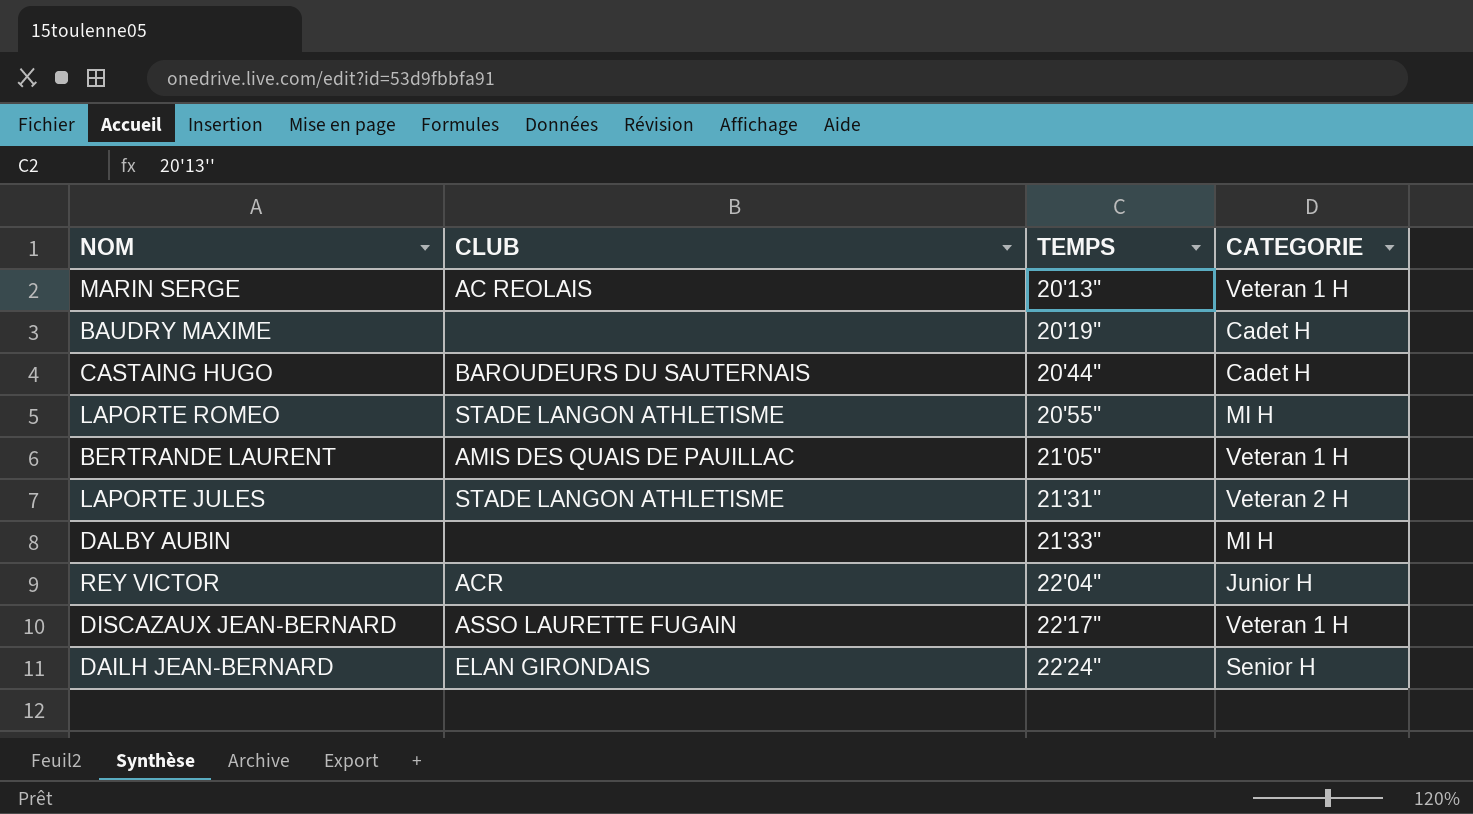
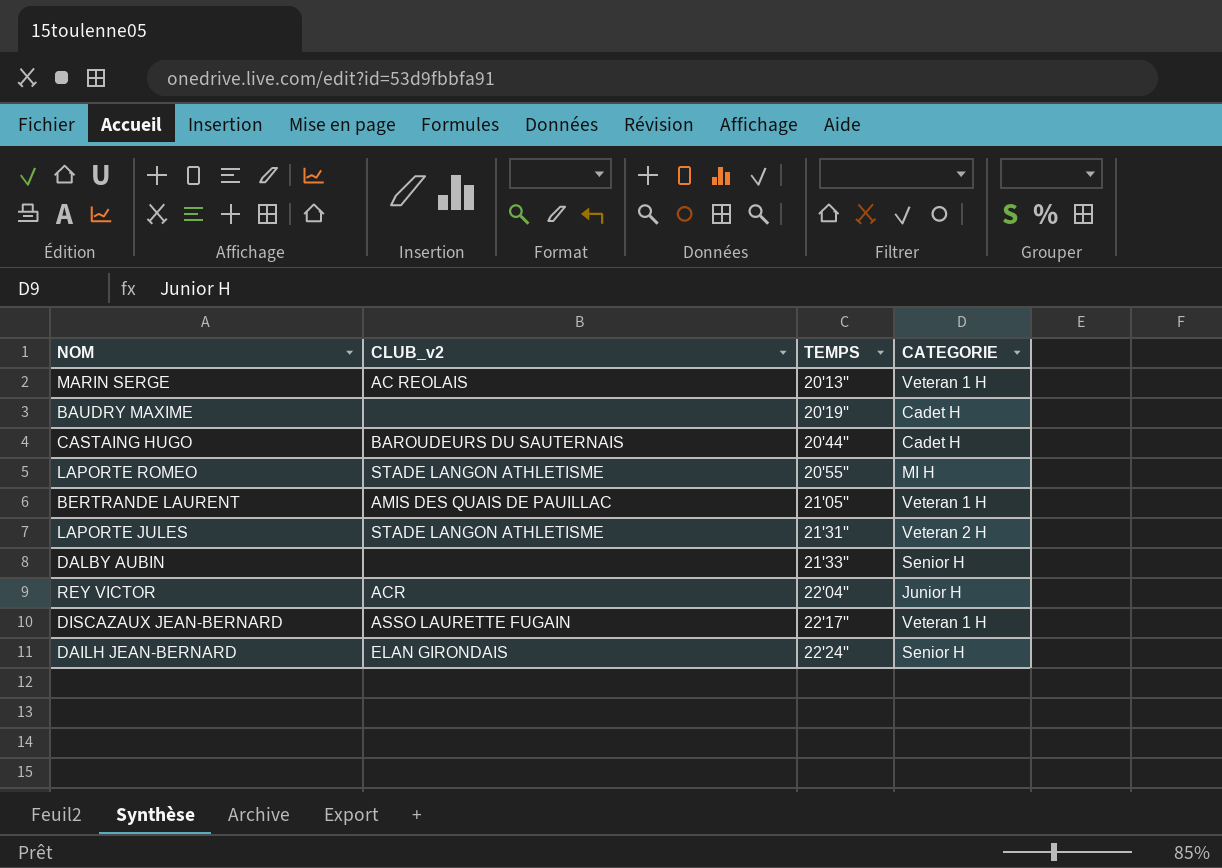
column name: CLUB -> CLUB_v2
DALBY AUBIN | CATEGORIE: MI H -> Senior H

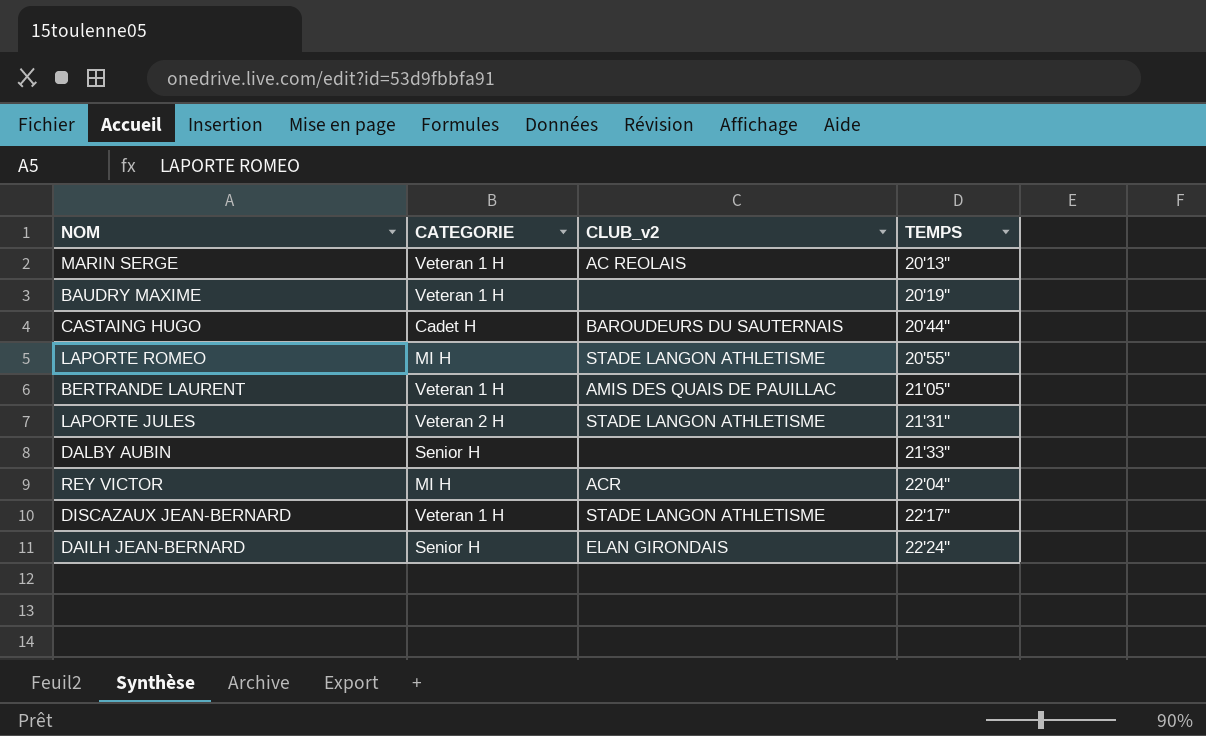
column CATEGORIE | position: 4 -> 2
BAUDRY MAXIME | CATEGORIE: Cadet H -> Veteran 1 H
REY VICTOR | CATEGORIE: Junior H -> MI H
DISCAZAUX JEAN-BERNARD | CLUB_v2: ASSO LAURETTE FUGAIN -> STADE LANGON ATHLETISME

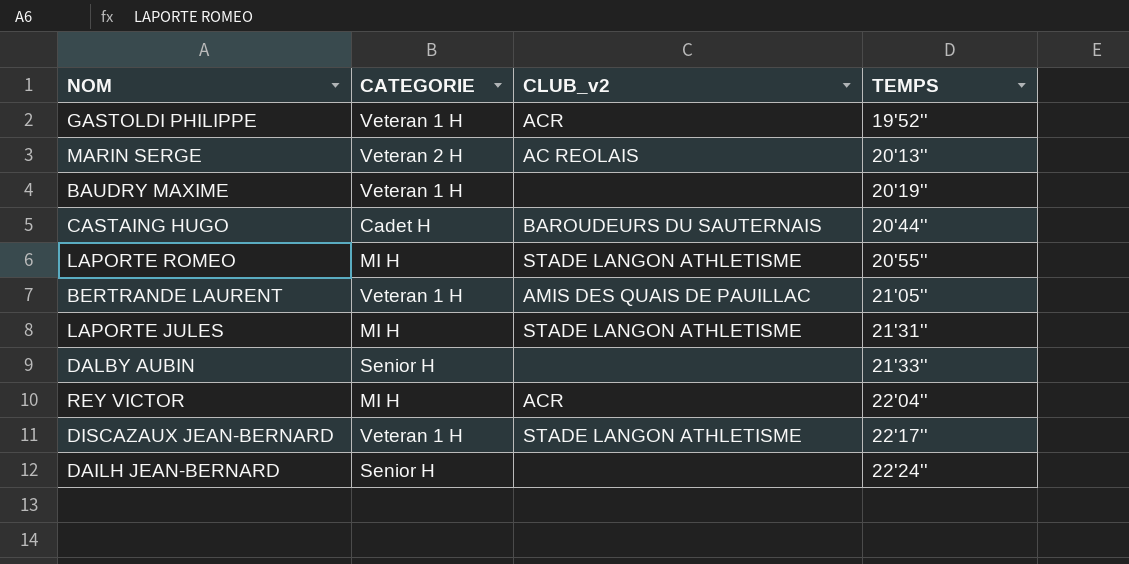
row GASTOLDI PHILIPPE: none -> Veteran 1 H | ACR | 19'52''
MARIN SERGE | CATEGORIE: Veteran 1 H -> Veteran 2 H
LAPORTE JULES | CATEGORIE: Veteran 2 H -> MI H
DAILH JEAN-BERNARD | CLUB_v2: ELAN GIRONDAIS -> none

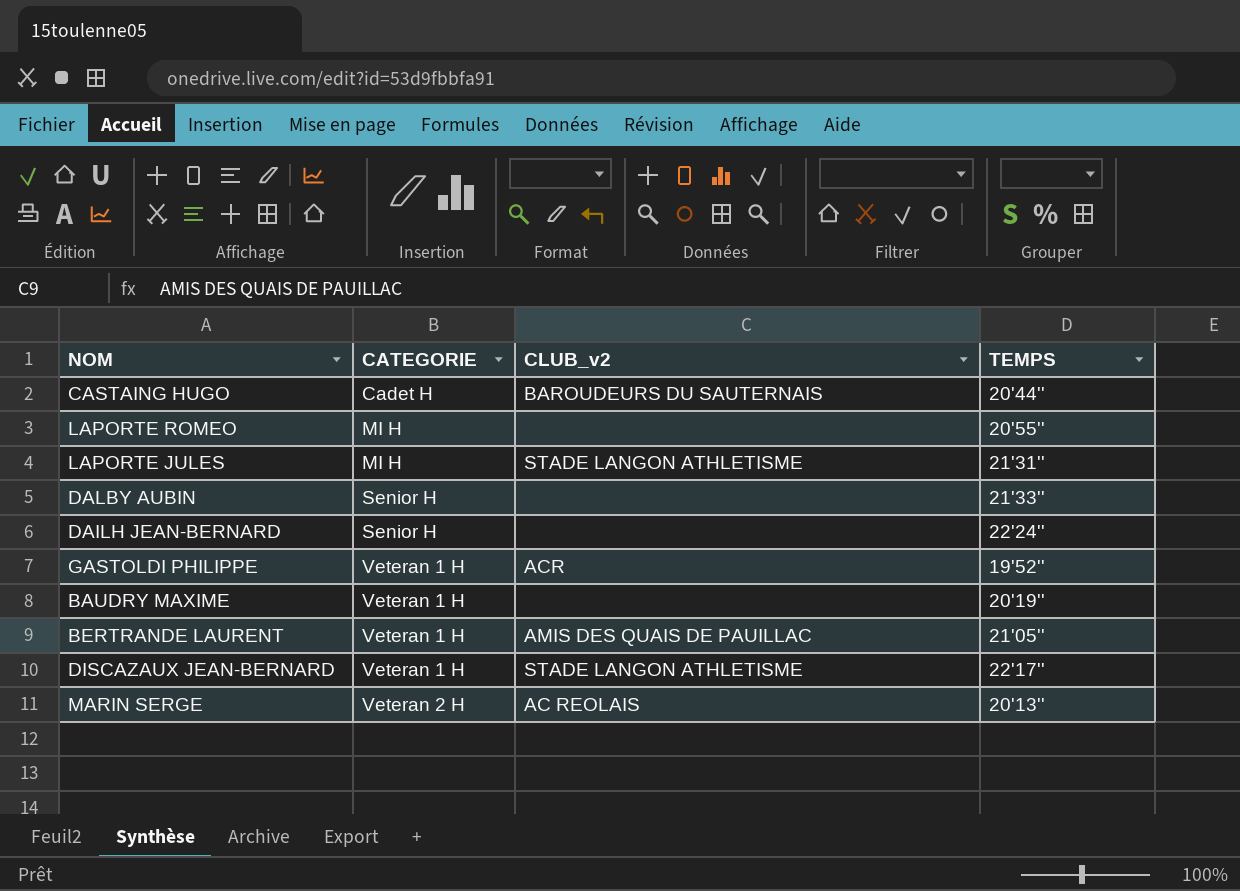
row order: TEMPS ascending -> CATEGORIE ascending
row REY VICTOR: MI H | ACR | 22'04'' -> none
LAPORTE ROMEO | CLUB_v2: STADE LANGON ATHLETISME -> none

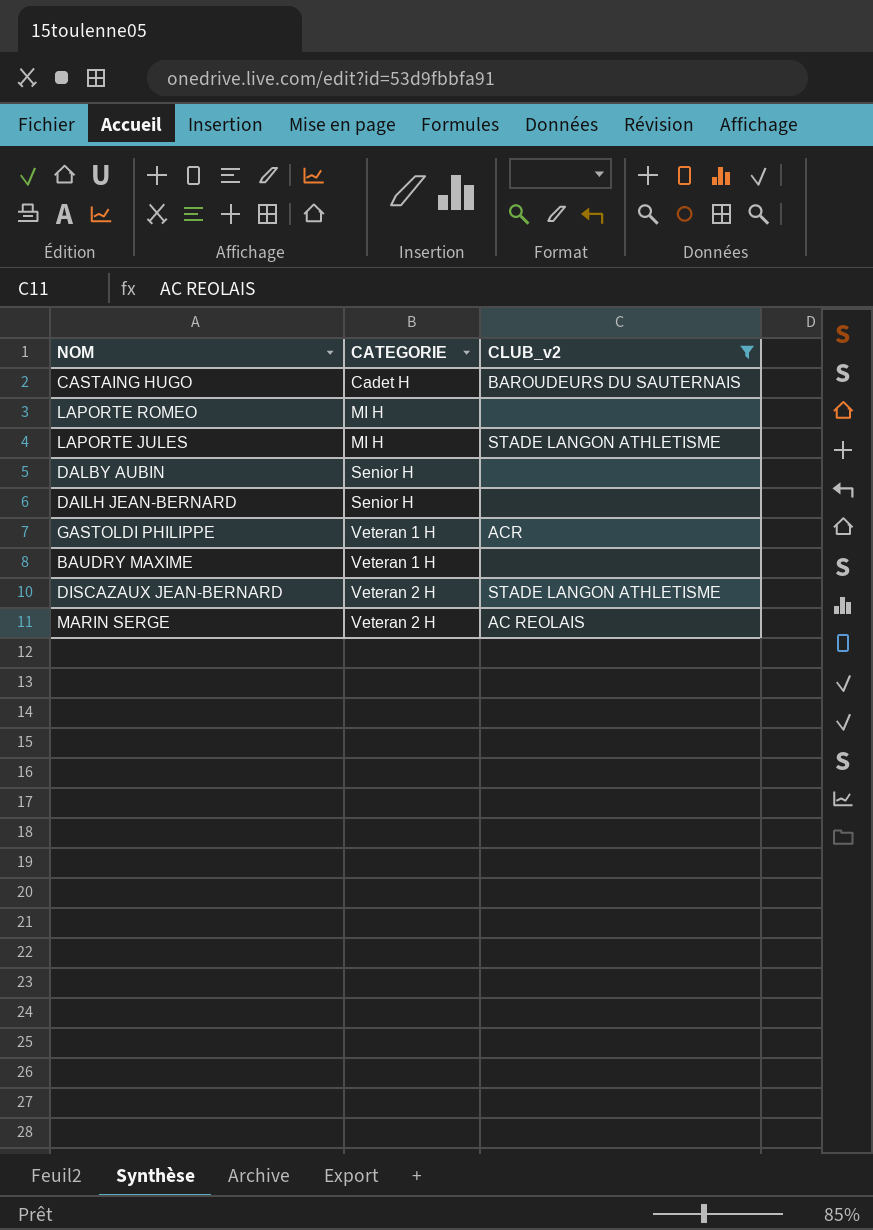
filter: none -> CLUB_v2 != AMIS DES QUAIS DE PAUILLAC
column TEMPS | position: 4 -> none
DISCAZAUX JEAN-BERNARD | CATEGORIE: Veteran 1 H -> Veteran 2 H

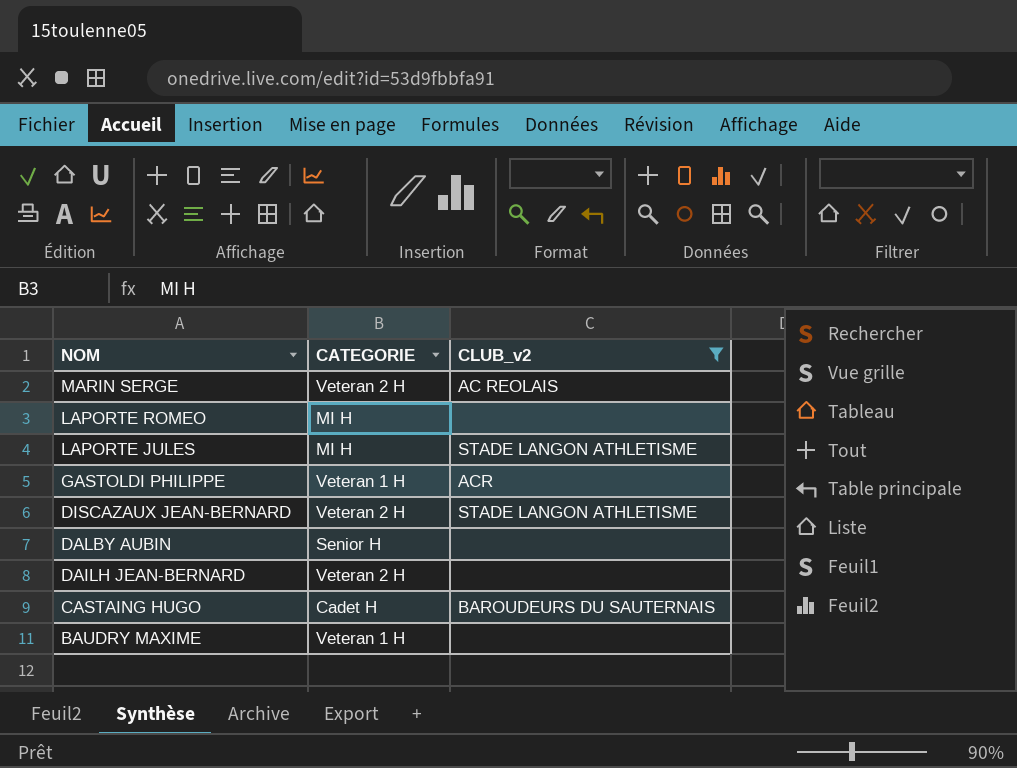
row order: CATEGORIE ascending -> NOM descending
DAILH JEAN-BERNARD | CATEGORIE: Senior H -> Veteran 2 H

